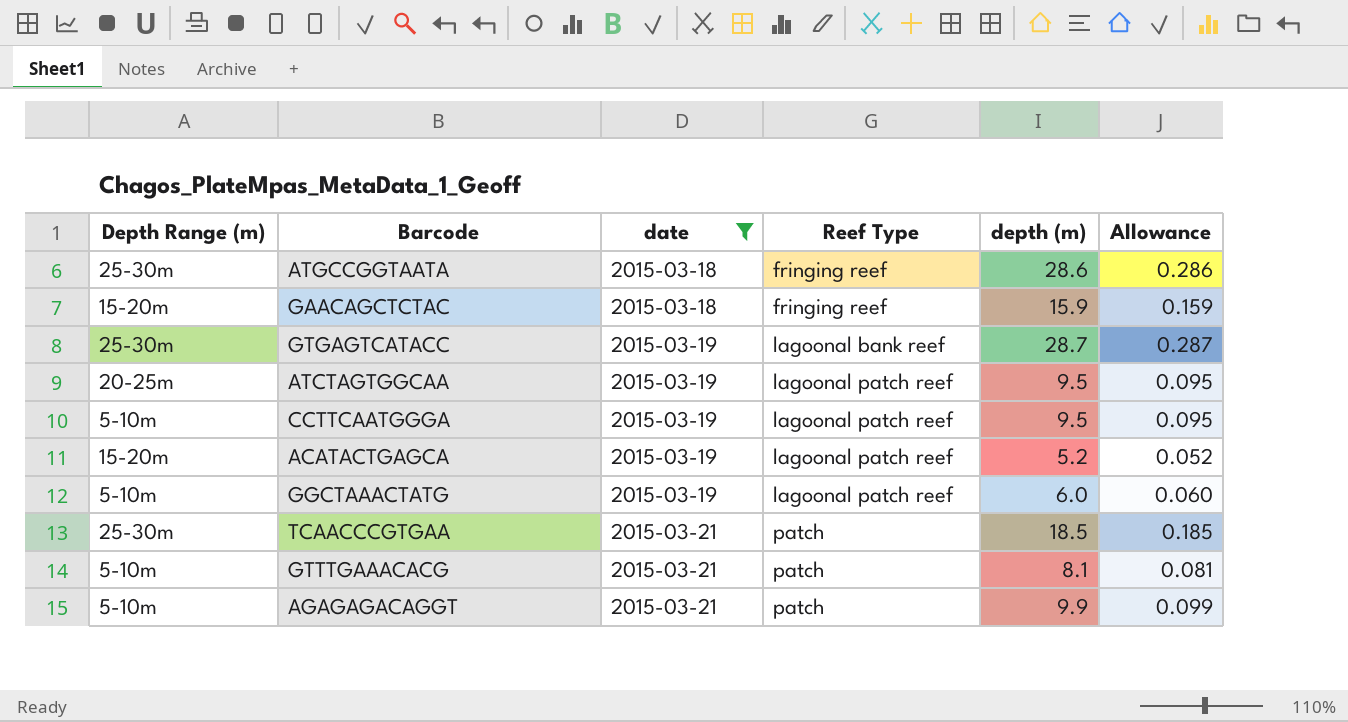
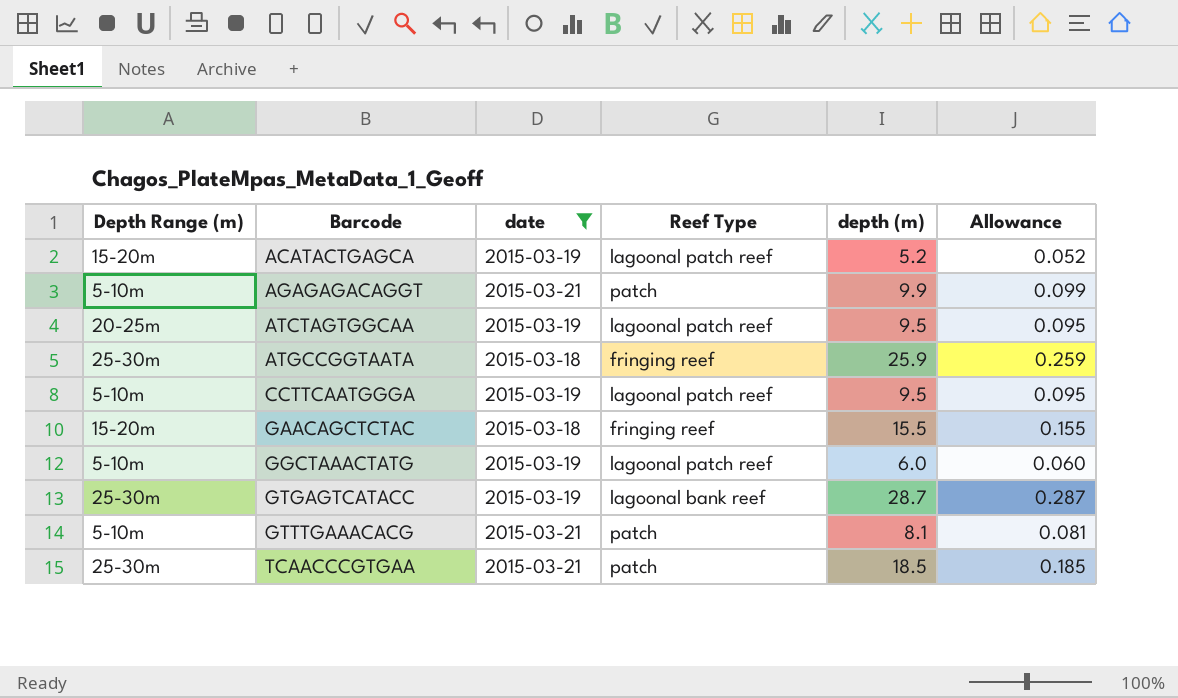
row order: date ascending -> Barcode ascending
ATGCCGGTAATA | depth (m): 28.6 -> 25.9
ATGCCGGTAATA | Allowance: 0.286 -> 0.259
GAACAGCTCTAC | depth (m): 15.9 -> 15.5
GAACAGCTCTAC | Allowance: 0.159 -> 0.155

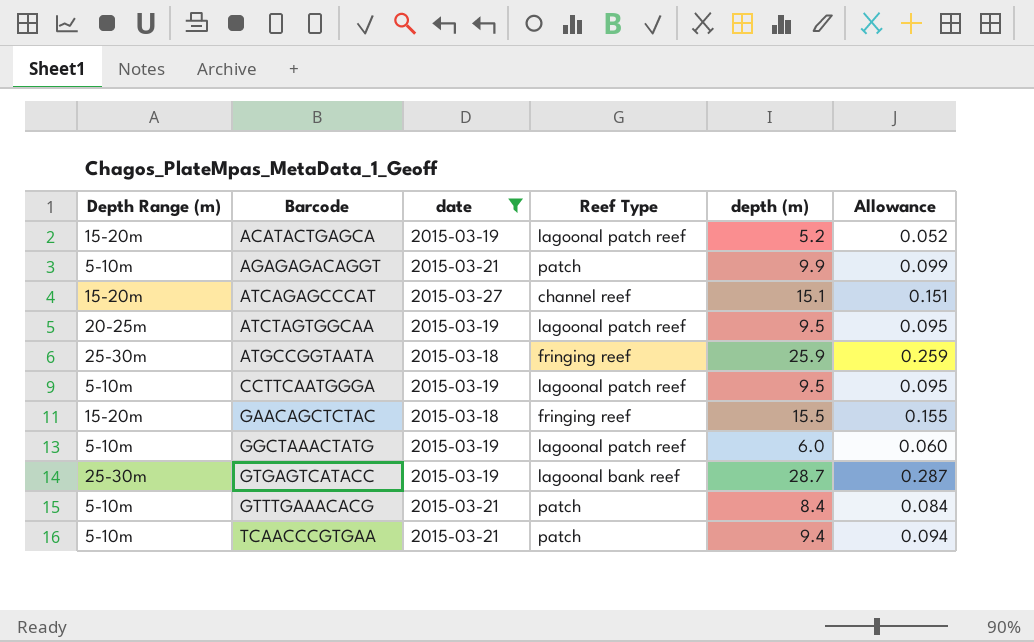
row ATCAGAGCCCAT: none -> 15-20m | 2015-03-27 | channel reef | 15.1 | 0.151
GTTTGAAACACG | depth (m): 8.1 -> 8.4
GTTTGAAACACG | Allowance: 0.081 -> 0.084
TCAACCCGTGAA | Depth Range (m): 25-30m -> 5-10m
TCAACCCGTGAA | depth (m): 18.5 -> 9.4
TCAACCCGTGAA | Allowance: 0.185 -> 0.094

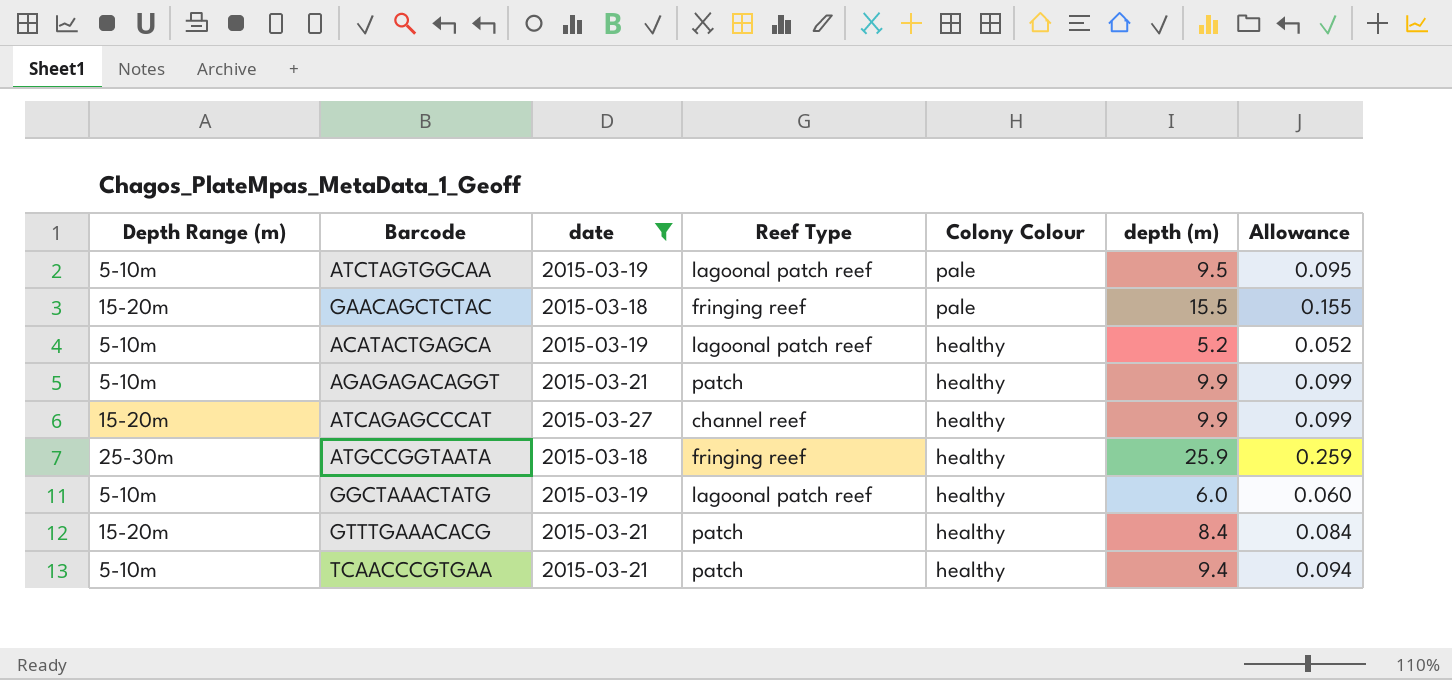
row order: Barcode ascending -> Colony Colour descending
column Colony Colour | position: none -> 5
row CCTTCAATGGGA: 5-10m | 2015-03-19 | lagoonal patch reef | 9.5 | 0.095 -> none
row GTGAGTCATACC: 25-30m | 2015-03-19 | lagoonal bank reef | 28.7 | 0.287 -> none
ATCTAGTGGCAA | Depth Range (m): 20-25m -> 5-10m
ACATACTGAGCA | Depth Range (m): 15-20m -> 5-10m
ATCAGAGCCCAT | depth (m): 15.1 -> 9.9
ATCAGAGCCCAT | Allowance: 0.151 -> 0.099
GTTTGAAACACG | Depth Range (m): 5-10m -> 15-20m

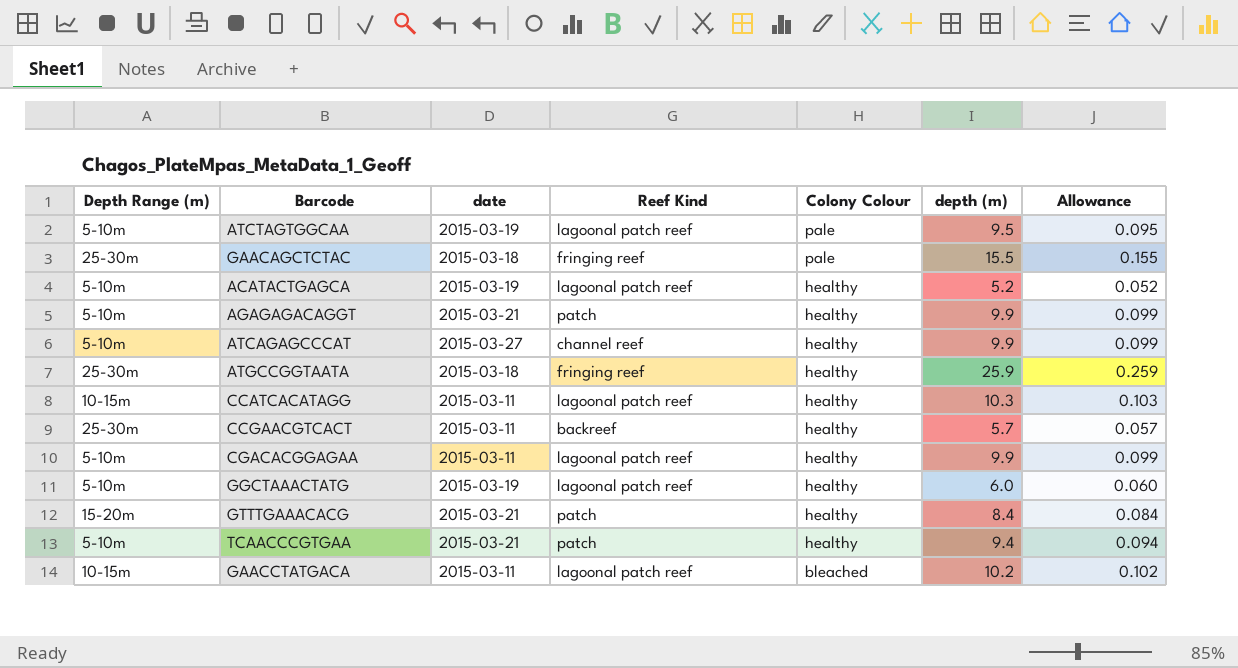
filter: date != 2015-03-11 -> none
column name: Reef Type -> Reef Kind
GAACAGCTCTAC | Depth Range (m): 15-20m -> 25-30m
ATCAGAGCCCAT | Depth Range (m): 15-20m -> 5-10m

